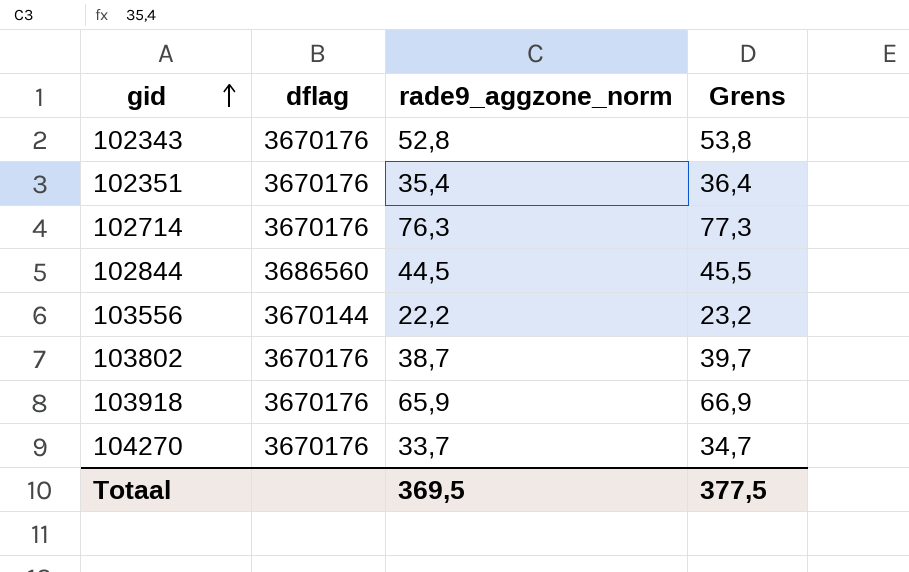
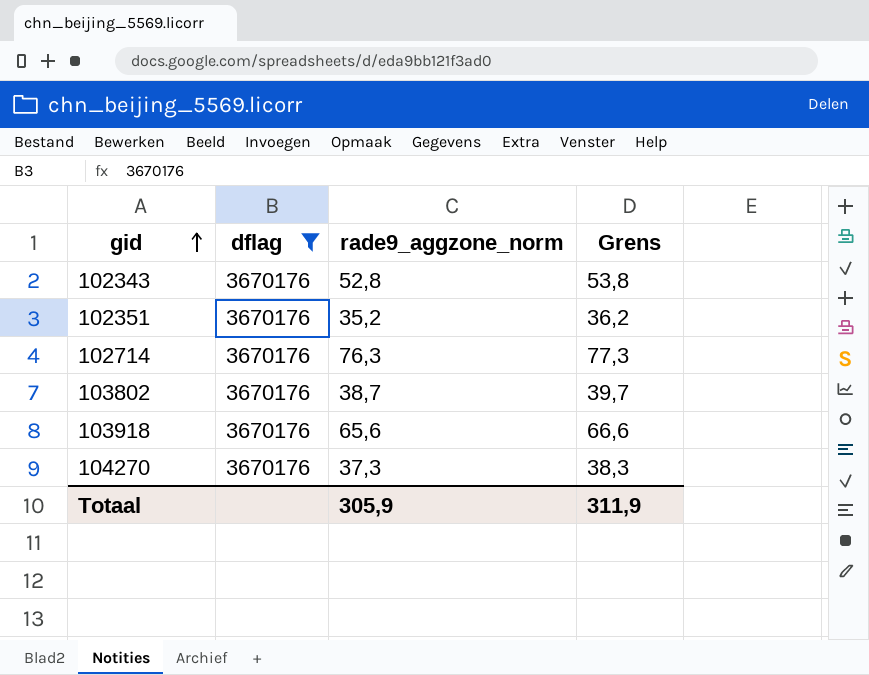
filter: none -> dflag = 3670176
102351 | rade9_aggzone_norm: 35,4 -> 35,2
102351 | Grens: 36,4 -> 36,2
103918 | rade9_aggzone_norm: 65,9 -> 65,6
103918 | Grens: 66,9 -> 66,6
104270 | rade9_aggzone_norm: 33,7 -> 37,3
104270 | Grens: 34,7 -> 38,3
Totaal | rade9_aggzone_norm: 369,5 -> 305,9
Totaal | Grens: 377,5 -> 311,9

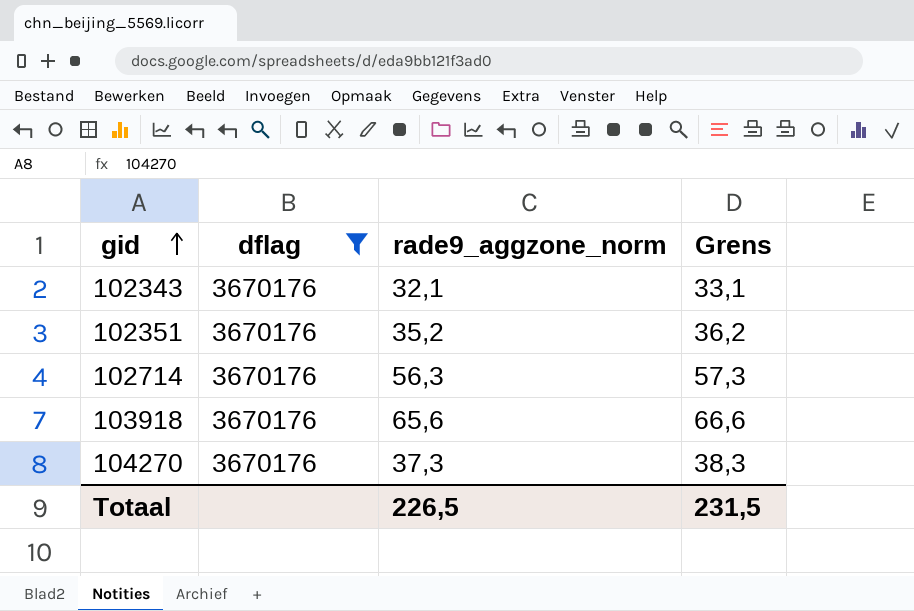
row 103802: 3670176 | 38,7 | 39,7 -> none
102343 | rade9_aggzone_norm: 52,8 -> 32,1
102343 | Grens: 53,8 -> 33,1
102714 | rade9_aggzone_norm: 76,3 -> 56,3
102714 | Grens: 77,3 -> 57,3
Totaal | rade9_aggzone_norm: 305,9 -> 226,5
Totaal | Grens: 311,9 -> 231,5

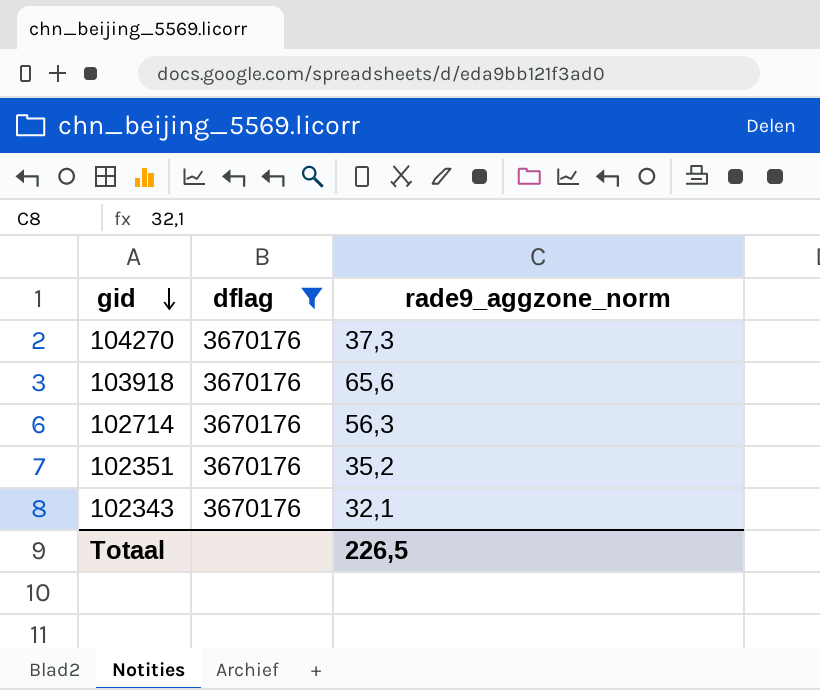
row order: gid ascending -> gid descending
column Grens | formula: [rade9_aggzone_norm] + 1 -> none

